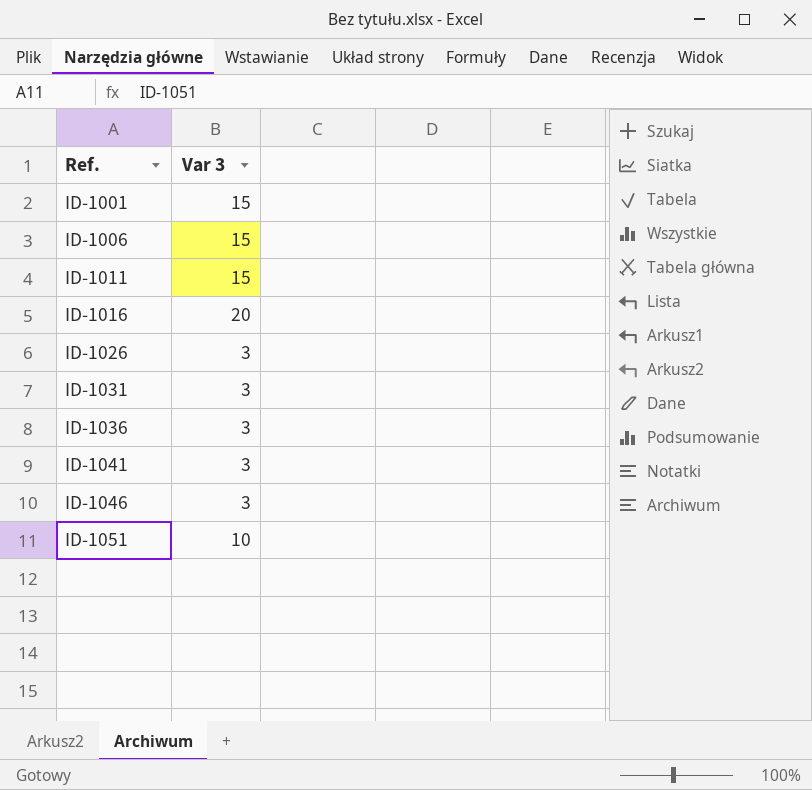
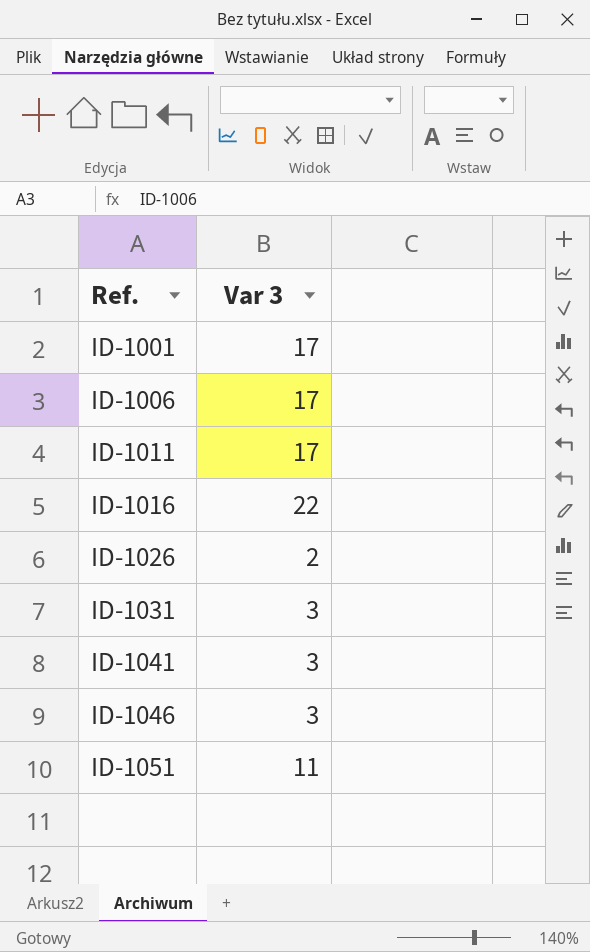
row ID-1036: 3 -> none
ID-1001 | Var 3: 15 -> 17
ID-1006 | Var 3: 15 -> 17
ID-1011 | Var 3: 15 -> 17
ID-1016 | Var 3: 20 -> 22
ID-1026 | Var 3: 3 -> 2
ID-1051 | Var 3: 10 -> 11

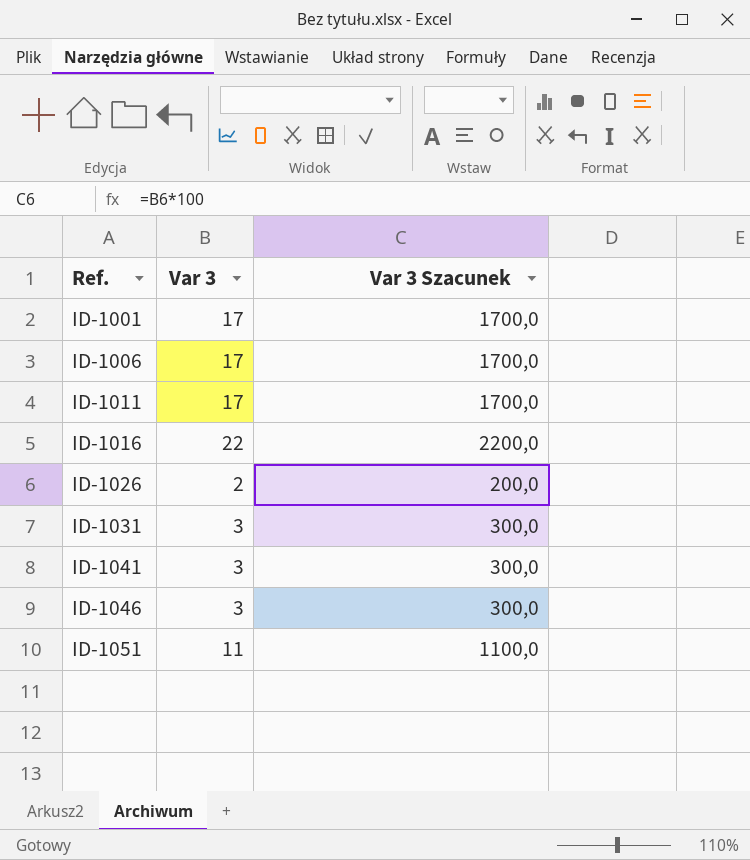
column Var 3 Szacunek | formula: none -> [Var 3] * 100

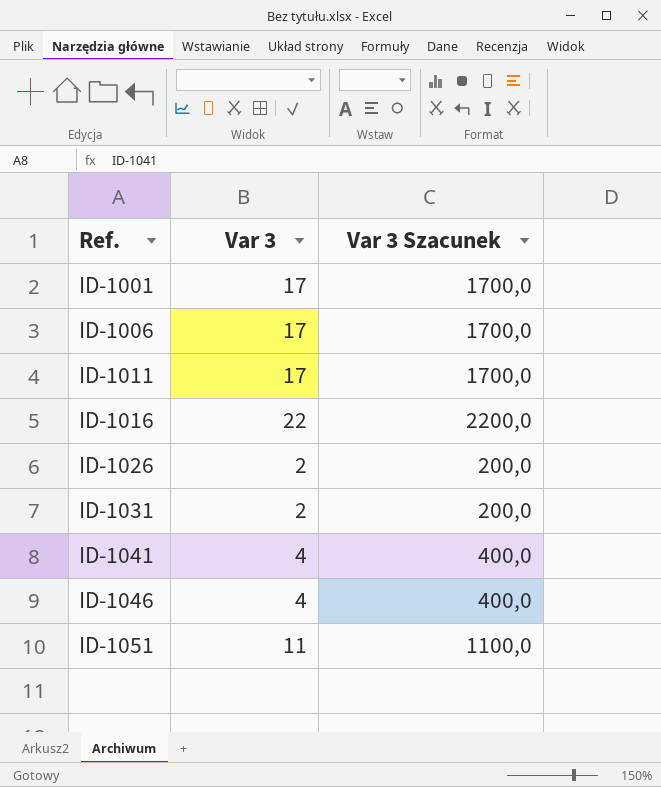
ID-1031 | Var 3: 3 -> 2
ID-1031 | Var 3 Szacunek: 300,0 -> 200,0
ID-1041 | Var 3: 3 -> 4
ID-1041 | Var 3 Szacunek: 300,0 -> 400,0
ID-1046 | Var 3: 3 -> 4
ID-1046 | Var 3 Szacunek: 300,0 -> 400,0

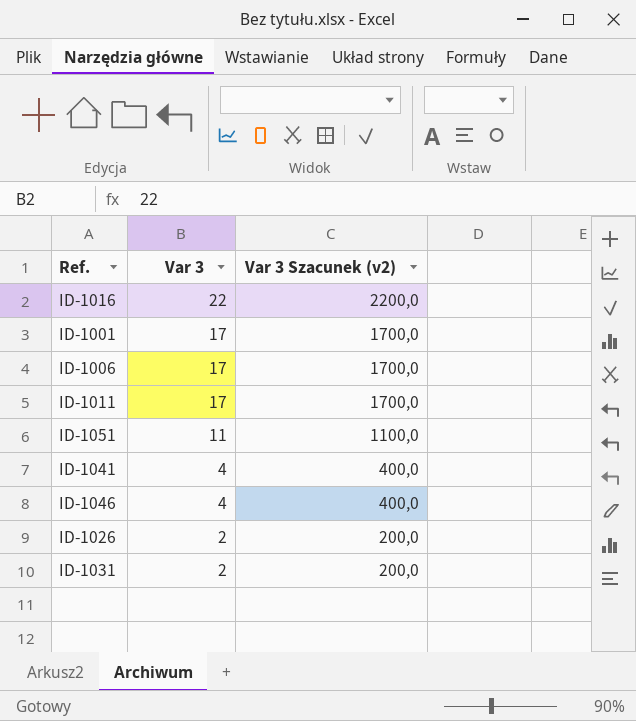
row order: Ref. ascending -> Var 3 descending
column name: Var 3 Szacunek -> Var 3 Szacunek (v2)

